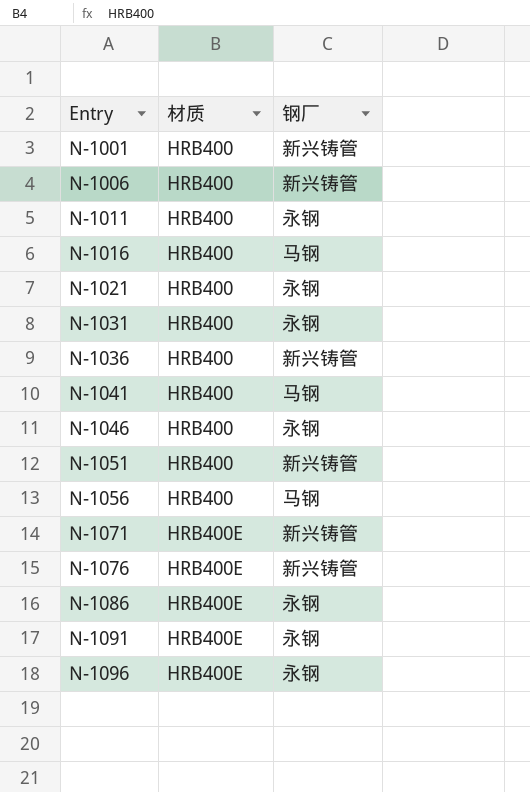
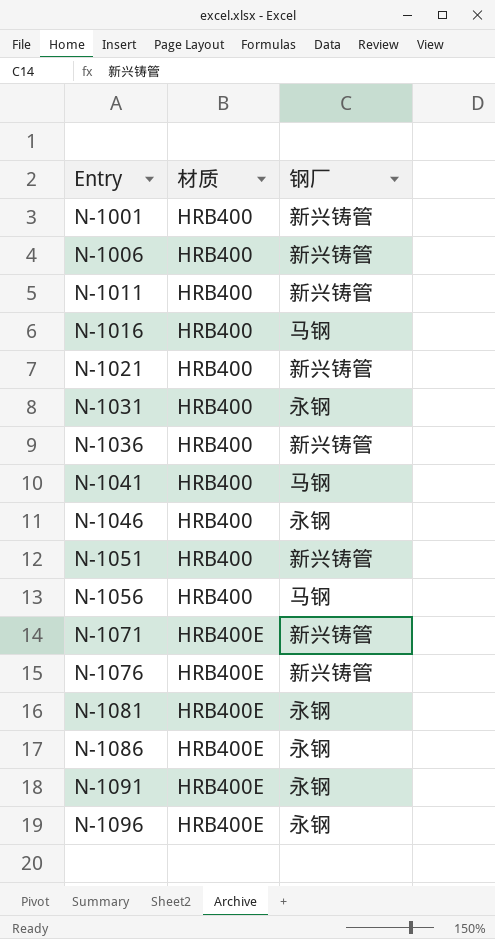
N-1011 | 钢厂: 永钢 -> 新兴铸管
N-1021 | 钢厂: 永钢 -> 新兴铸管
row N-1081: none -> HRB400E | 永钢

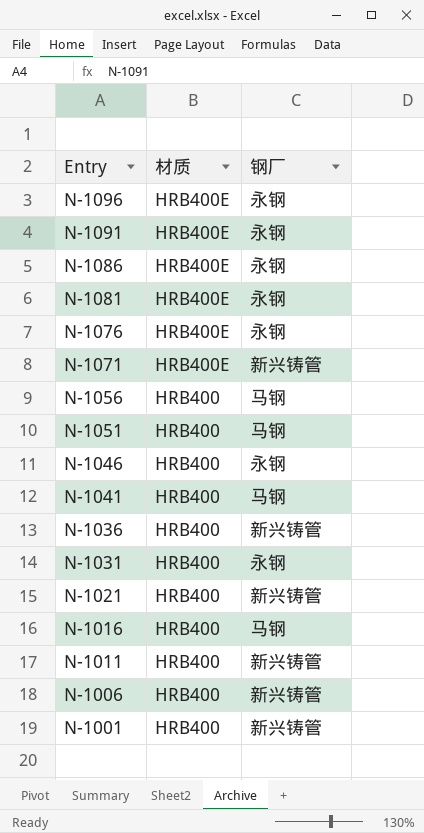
row order: Entry ascending -> Entry descending
N-1076 | 钢厂: 新兴铸管 -> 永钢
N-1051 | 钢厂: 新兴铸管 -> 马钢

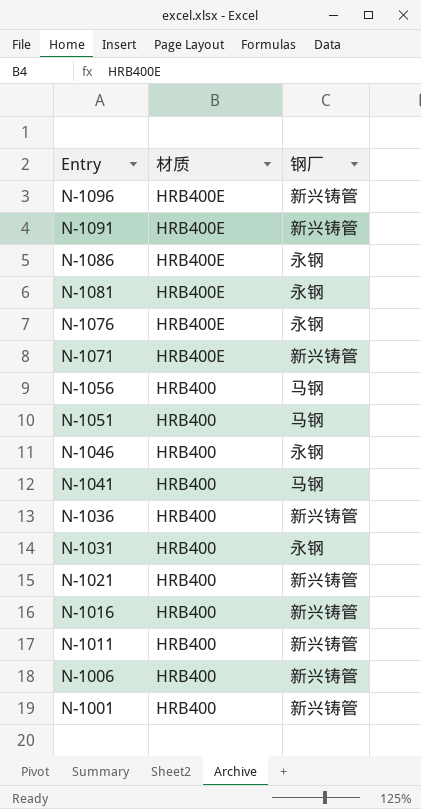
N-1096 | 钢厂: 永钢 -> 新兴铸管
N-1091 | 钢厂: 永钢 -> 新兴铸管
N-1016 | 钢厂: 马钢 -> 新兴铸管

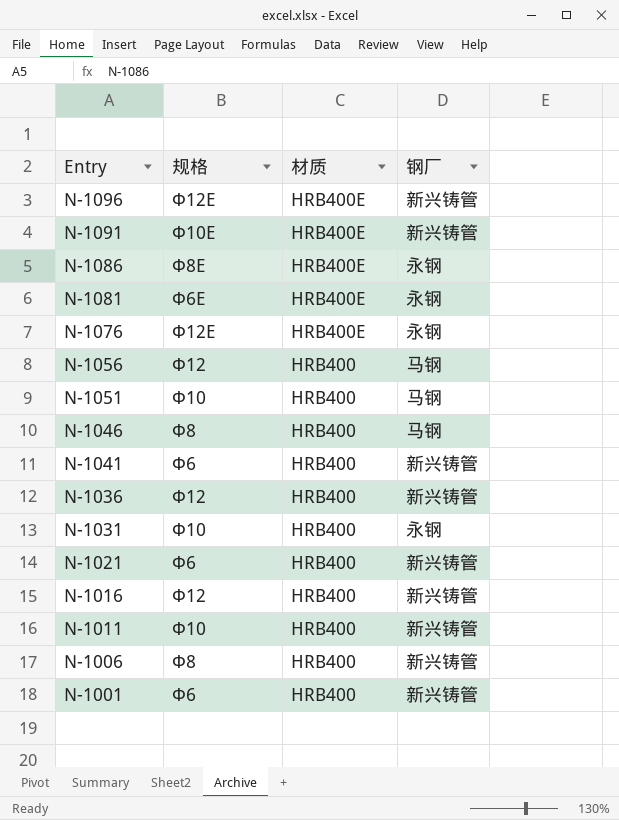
column 规格 | position: none -> 2
row N-1071: HRB400E | 新兴铸管 -> none
N-1046 | 钢厂: 永钢 -> 马钢
N-1041 | 钢厂: 马钢 -> 新兴铸管

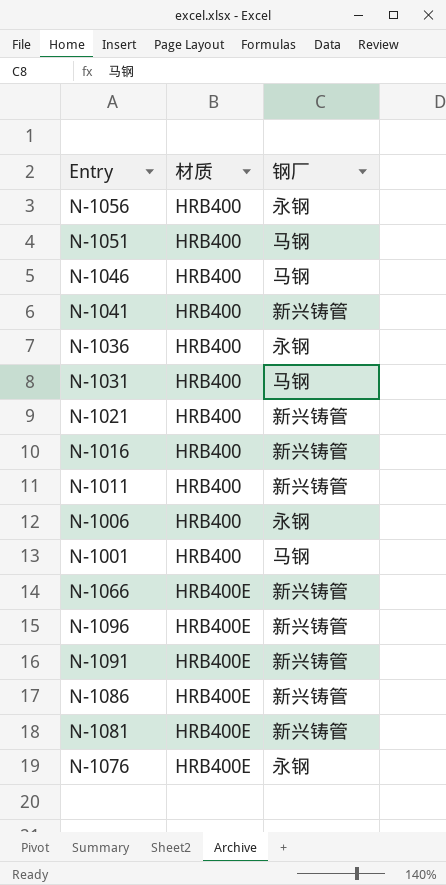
row order: Entry descending -> 材质 ascending
column 规格 | position: 2 -> none
N-1056 | 钢厂: 马钢 -> 永钢
N-1036 | 钢厂: 新兴铸管 -> 永钢
N-1031 | 钢厂: 永钢 -> 马钢
N-1006 | 钢厂: 新兴铸管 -> 永钢
N-1001 | 钢厂: 新兴铸管 -> 马钢
row N-1066: none -> HRB400E | 新兴铸管
N-1086 | 钢厂: 永钢 -> 新兴铸管
N-1081 | 钢厂: 永钢 -> 新兴铸管

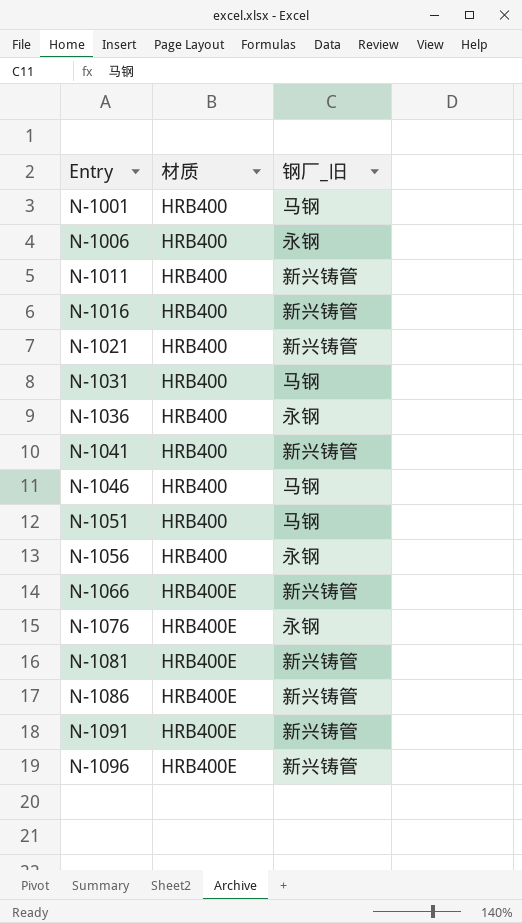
row order: 材质 ascending -> Entry ascending
column name: 钢厂 -> 钢厂_旧

